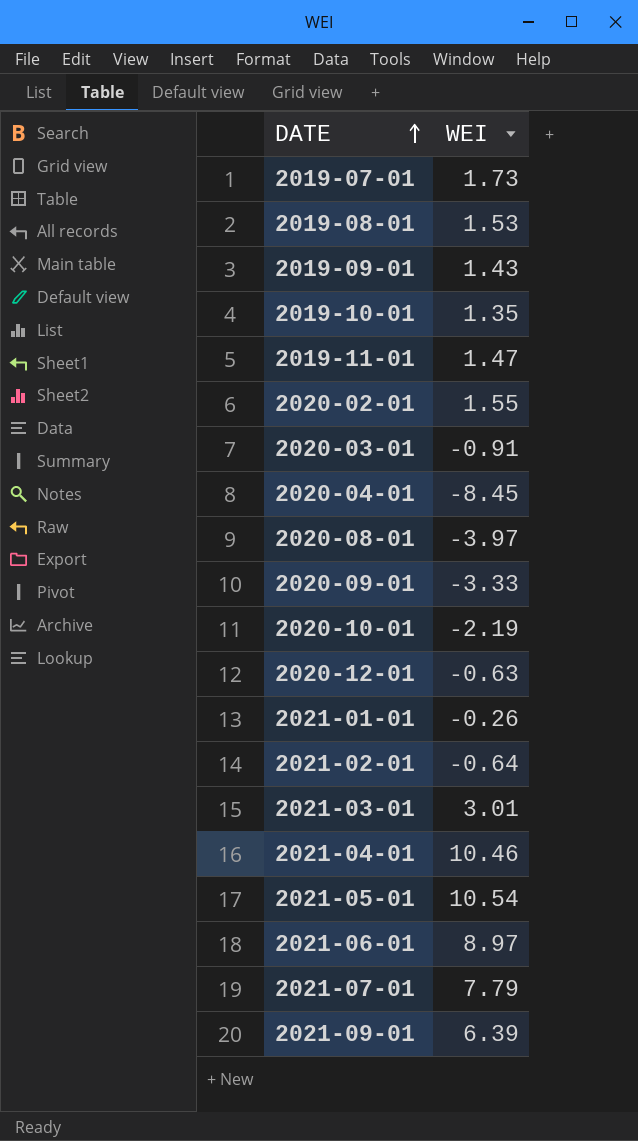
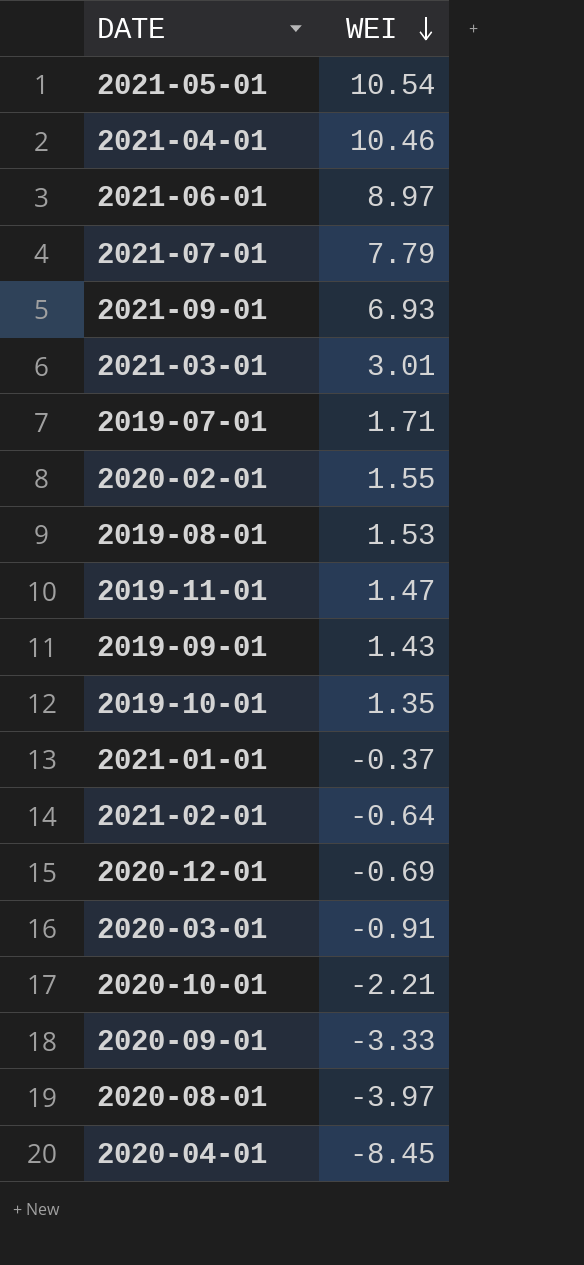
row order: DATE ascending -> WEI descending
2021-09-01 | WEI: 6.39 -> 6.93
2019-07-01 | WEI: 1.73 -> 1.71
2021-01-01 | WEI: -0.26 -> -0.37
2020-12-01 | WEI: -0.63 -> -0.69
2020-10-01 | WEI: -2.19 -> -2.21

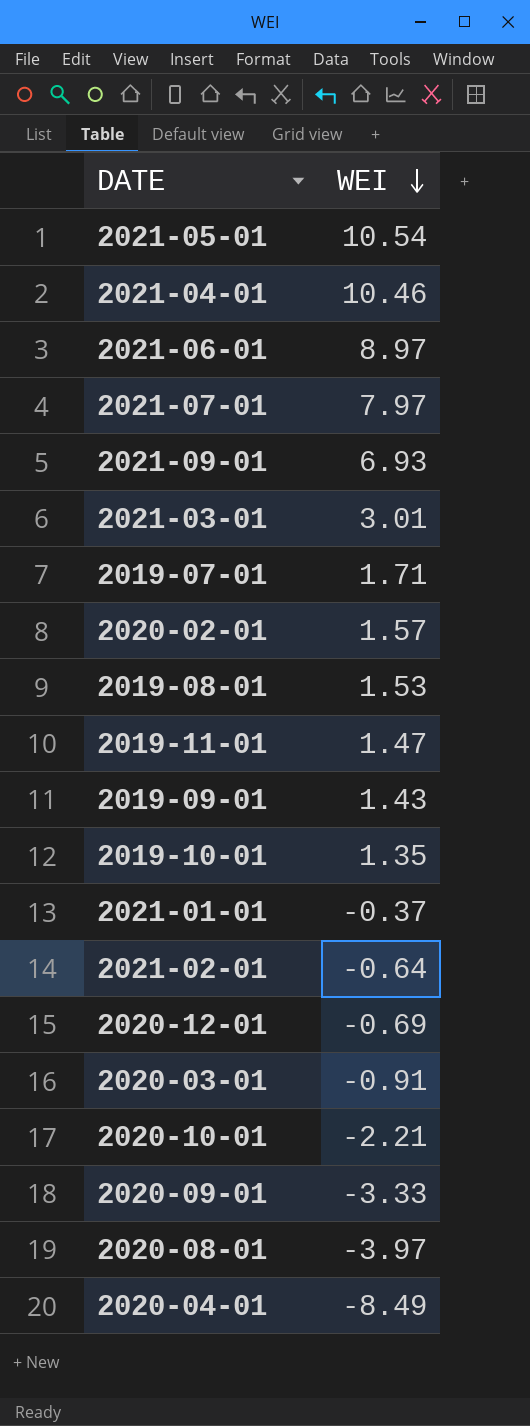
2021-07-01 | WEI: 7.79 -> 7.97
2020-02-01 | WEI: 1.55 -> 1.57
2020-04-01 | WEI: -8.45 -> -8.49

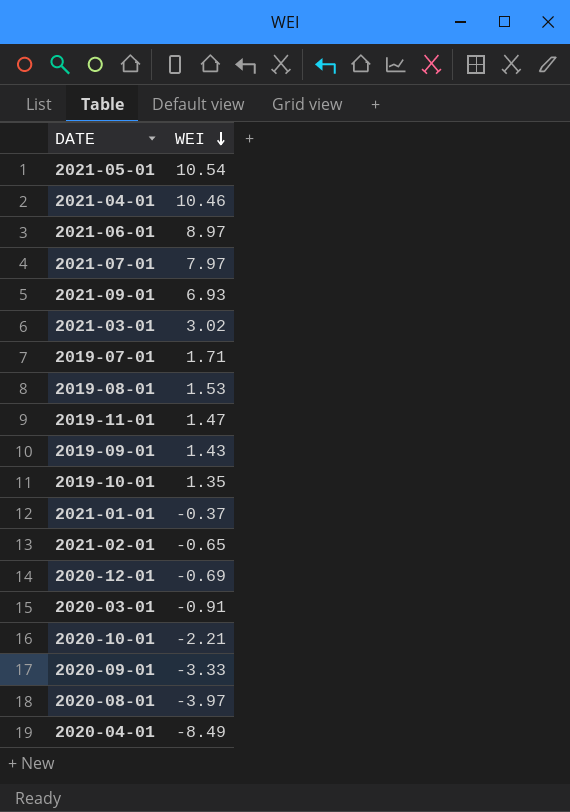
row 2020-02-01: 1.57 -> none
2021-03-01 | WEI: 3.01 -> 3.02
2021-02-01 | WEI: -0.64 -> -0.65

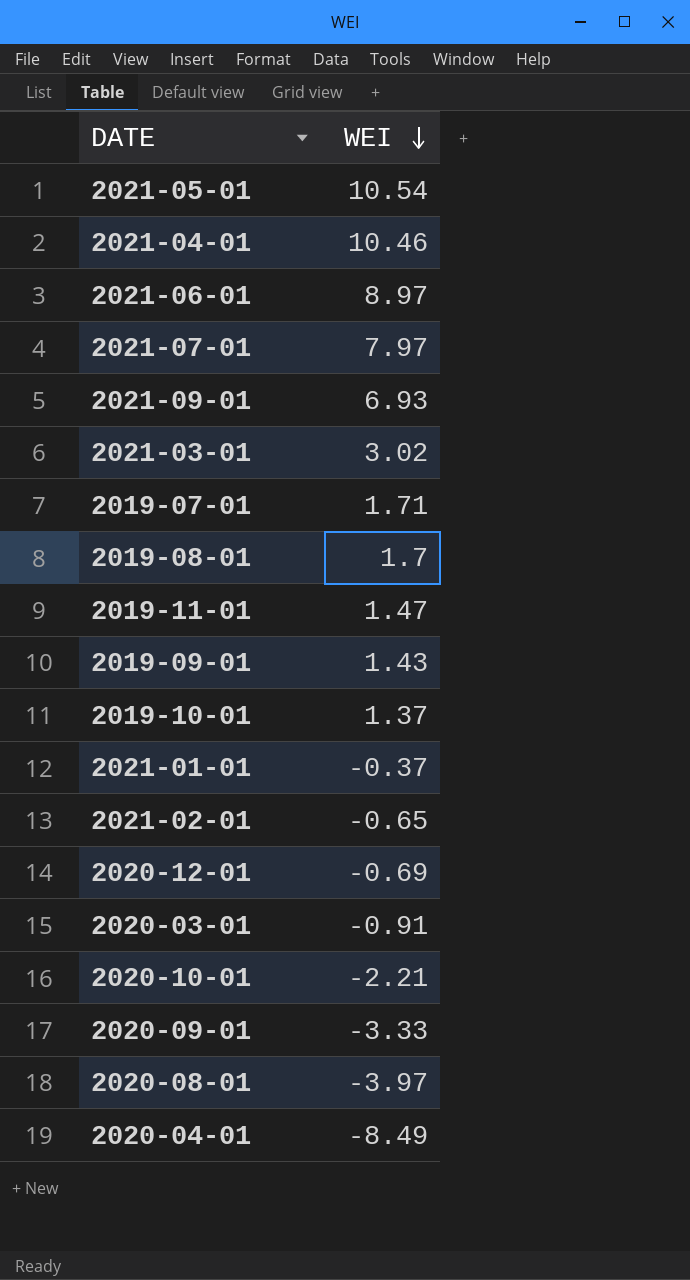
2019-08-01 | WEI: 1.53 -> 1.7
2019-10-01 | WEI: 1.35 -> 1.37

